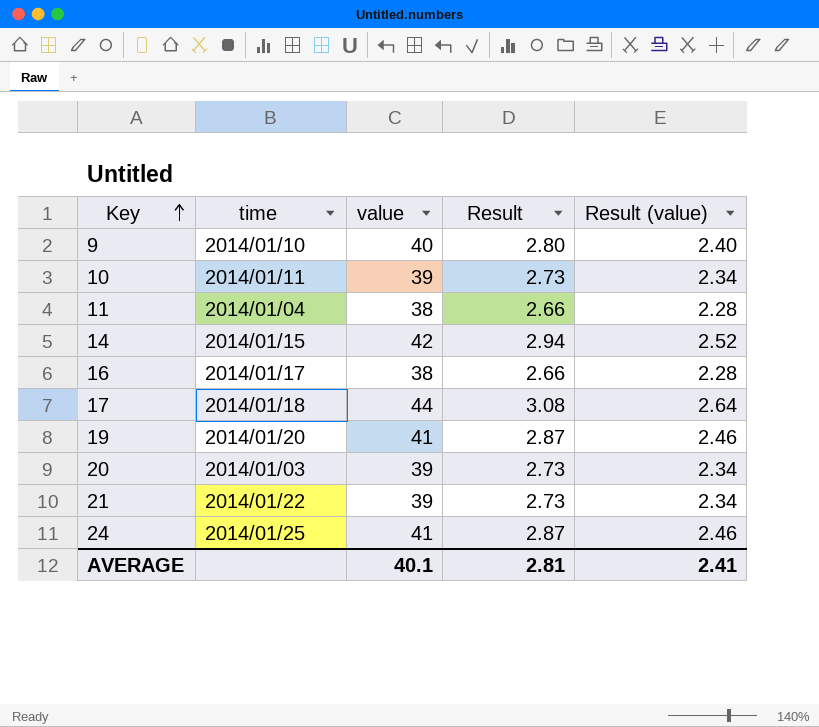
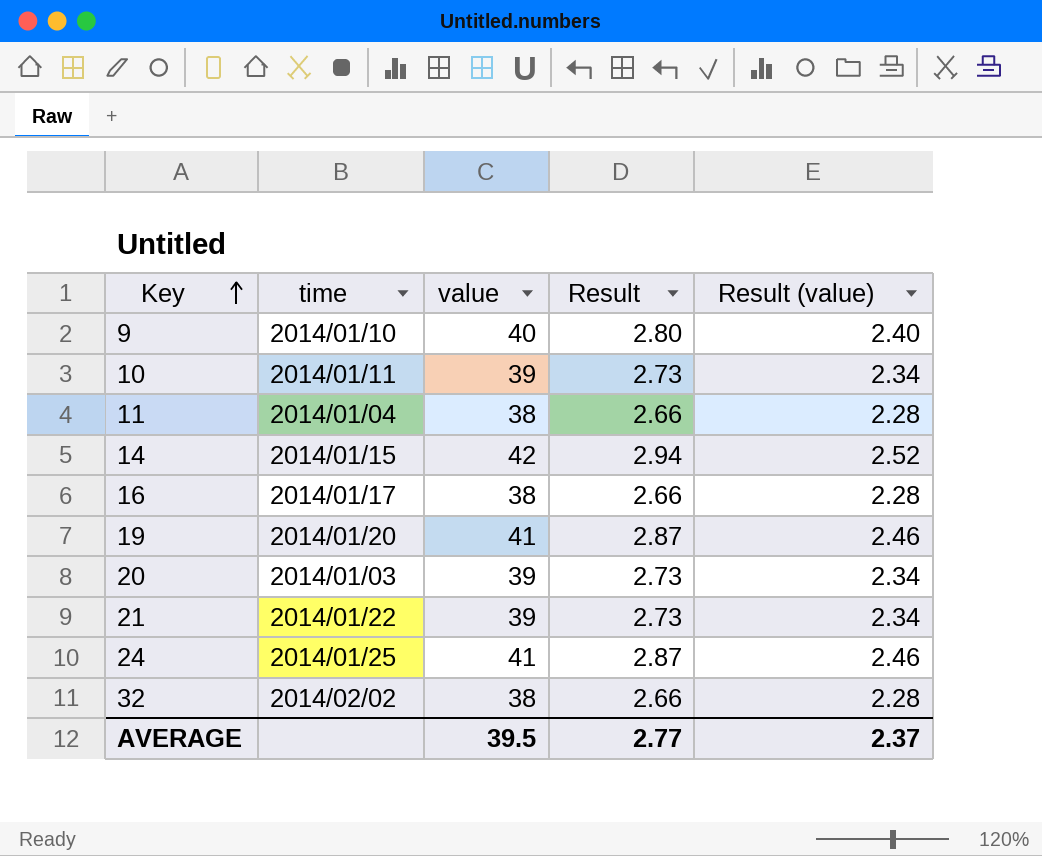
row 17: 2014/01/18 | 44 | 3.08 | 2.64 -> none
row 32: none -> 2014/02/02 | 38 | 2.66 | 2.28
AVERAGE | value: 40.1 -> 39.5
AVERAGE | Result: 2.81 -> 2.77
AVERAGE | Result (value): 2.41 -> 2.37

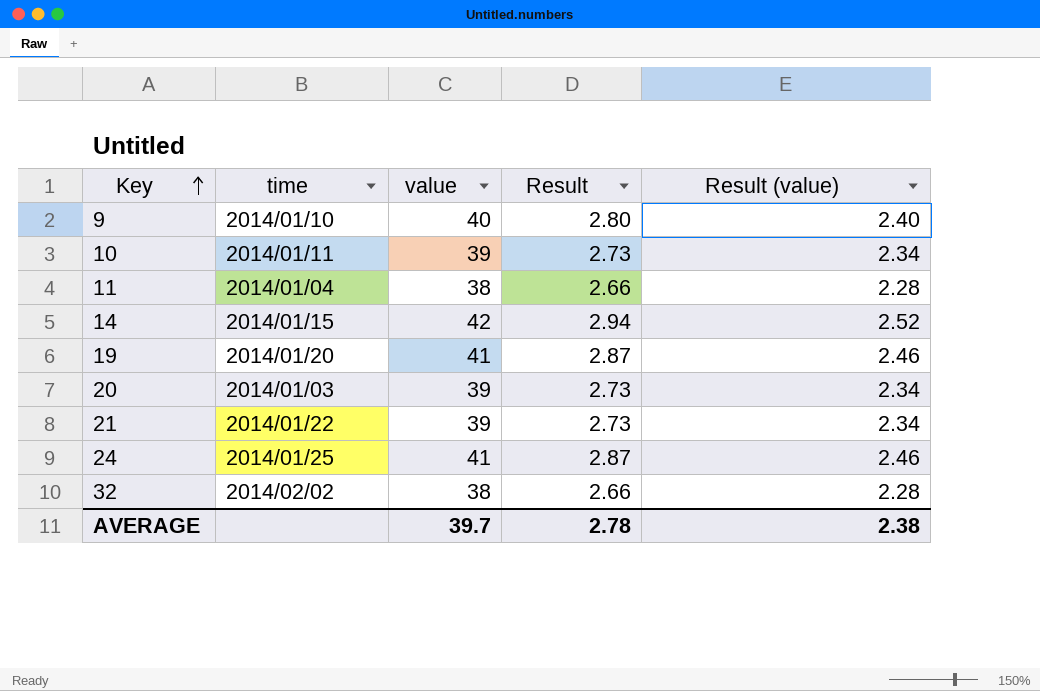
row 16: 2014/01/17 | 38 | 2.66 | 2.28 -> none
AVERAGE | value: 39.5 -> 39.7
AVERAGE | Result: 2.77 -> 2.78
AVERAGE | Result (value): 2.37 -> 2.38

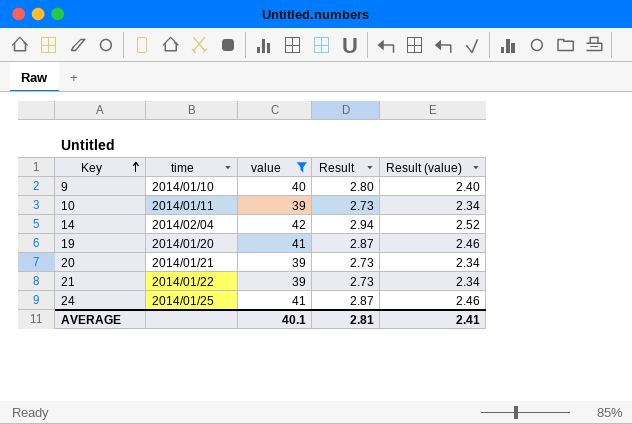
filter: none -> value != 38
14 | time: 2014/01/15 -> 2014/02/04
20 | time: 2014/01/03 -> 2014/01/21
AVERAGE | value: 39.7 -> 40.1
AVERAGE | Result: 2.78 -> 2.81
AVERAGE | Result (value): 2.38 -> 2.41

